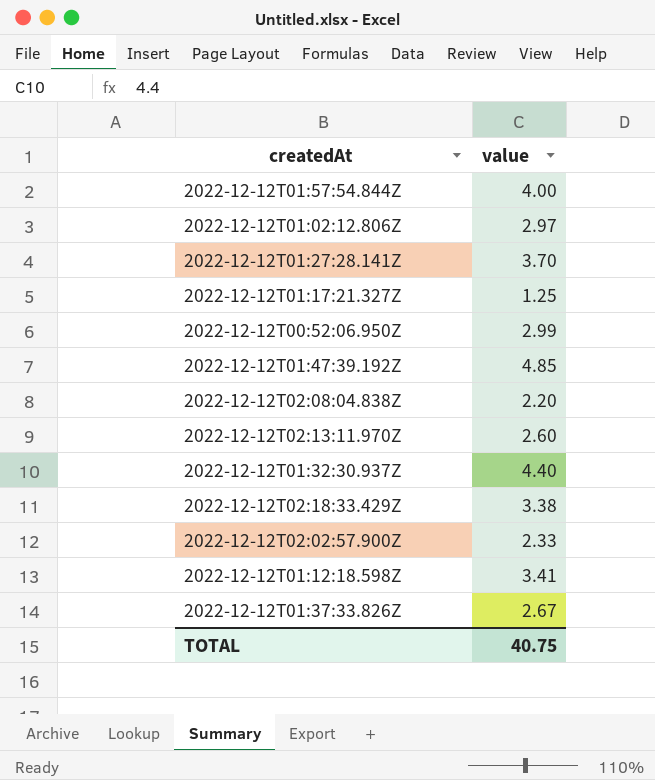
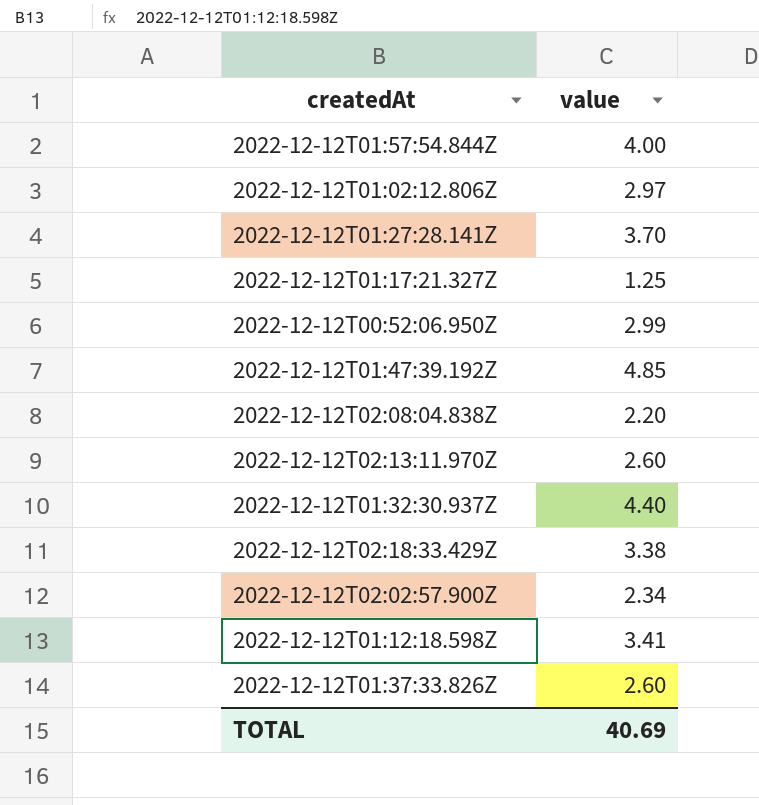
2022-12-12T02:02:57.900Z | value: 2.33 -> 2.34
2022-12-12T01:37:33.826Z | value: 2.67 -> 2.60
TOTAL | value: 40.75 -> 40.69

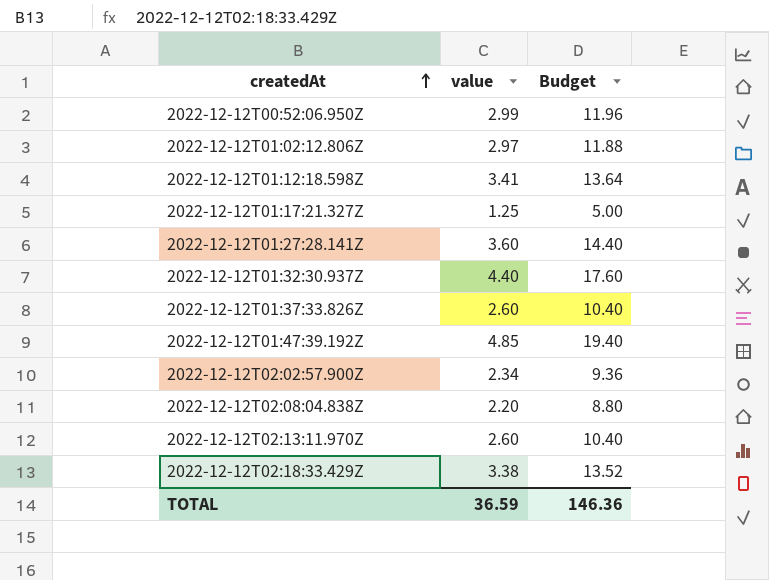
row order: none -> createdAt ascending
column Budget | formula: none -> [value] * 4
row 2022-12-12T01:57:54.844Z: 4.00 -> none
2022-12-12T01:27:28.141Z | value: 3.70 -> 3.60
TOTAL | value: 40.69 -> 36.59

